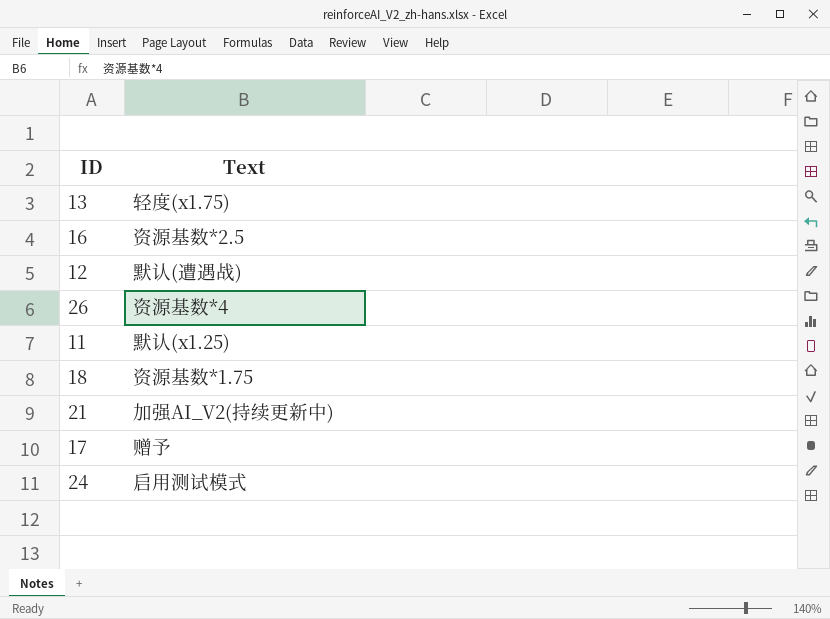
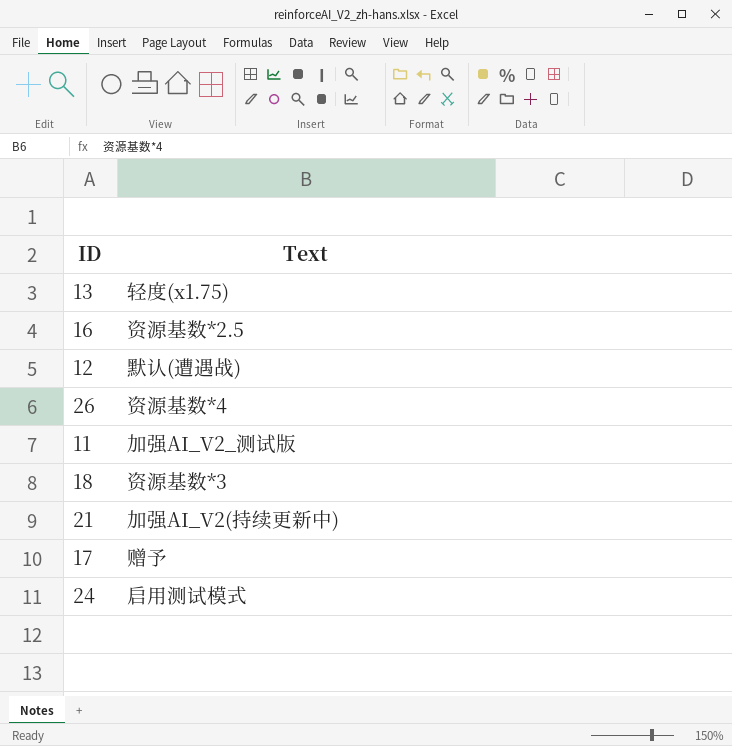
11 | Text: 默认(x1.25) -> 加强AI_V2_测试版
18 | Text: 资源基数*1.75 -> 资源基数*3

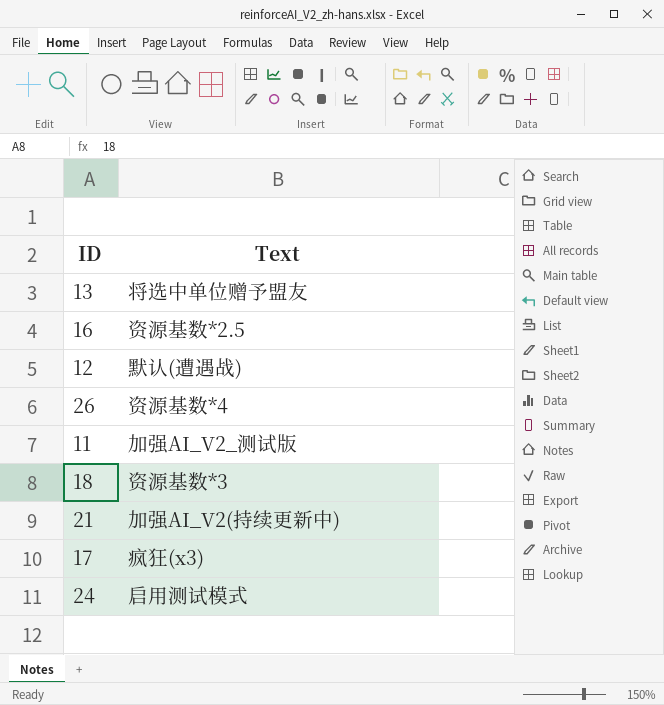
13 | Text: 轻度(x1.75) -> 将选中单位赠予盟友
17 | Text: 赠予 -> 疯狂(x3)

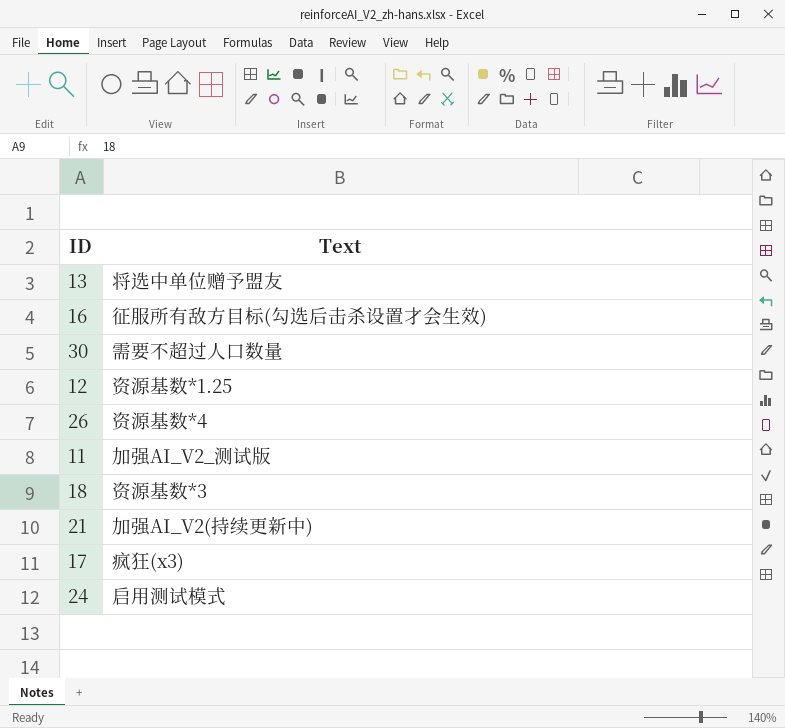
16 | Text: 资源基数*2.5 -> 征服所有敌方目标(勾选后击杀设置才会生效)
row 30: none -> 需要不超过人口数量
12 | Text: 默认(遭遇战) -> 资源基数*1.25

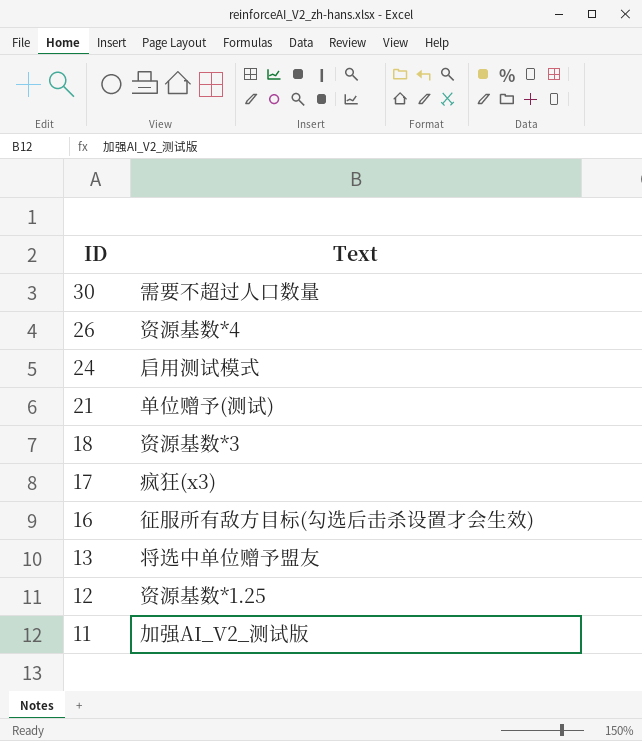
row order: none -> ID descending
21 | Text: 加强AI_V2(持续更新中) -> 单位赠予(测试)

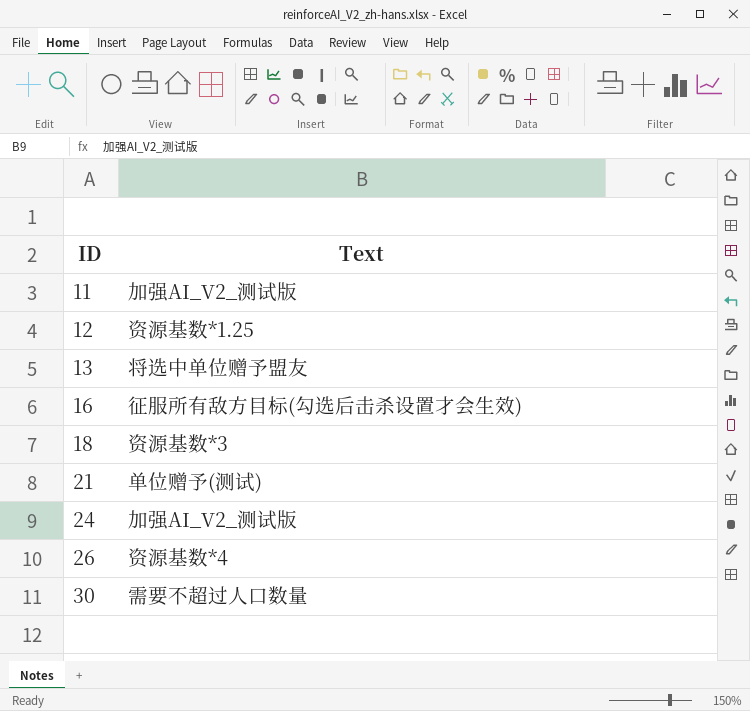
row order: ID descending -> ID ascending
row 17: 疯狂(x3) -> none
24 | Text: 启用测试模式 -> 加强AI_V2_测试版

